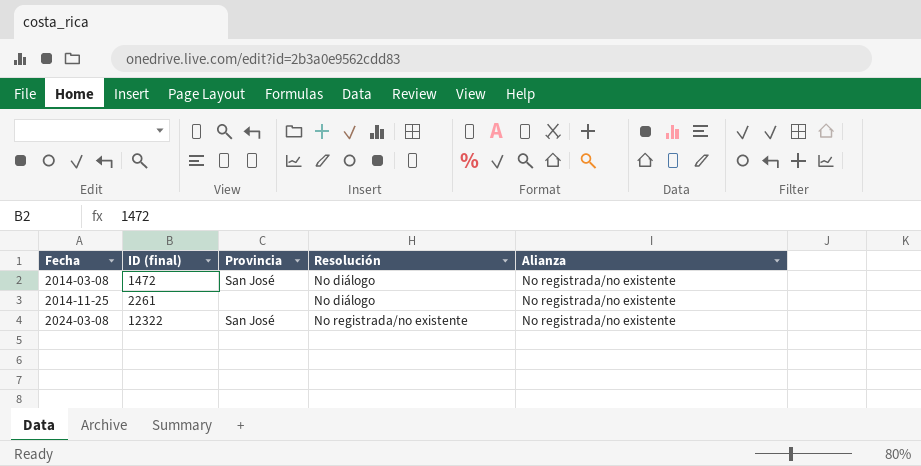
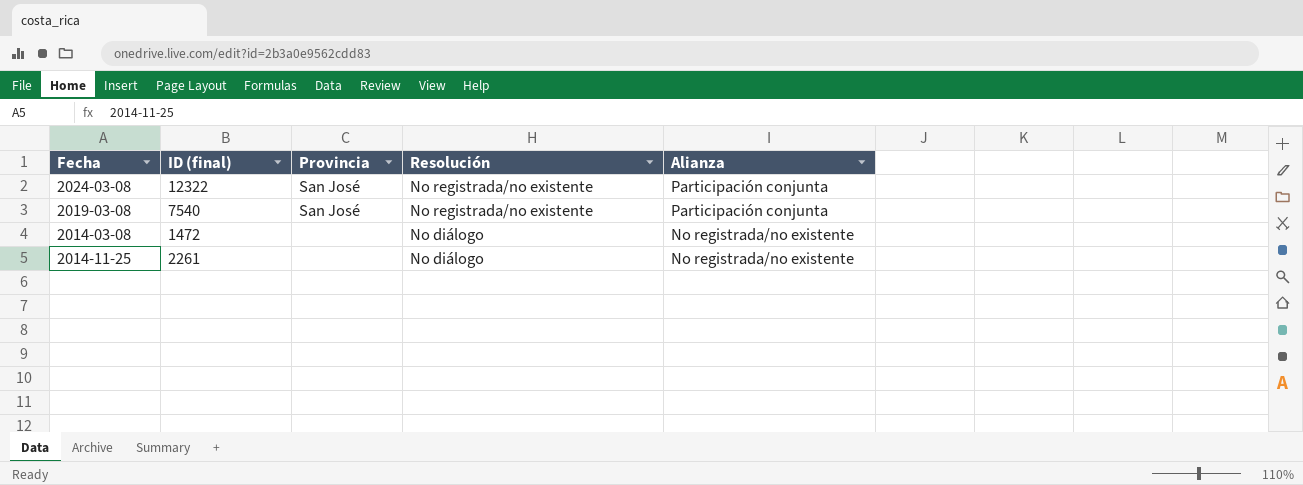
row order: Fecha ascending -> Resolución descending
2024-03-08 | Alianza: No registrada/no existente -> Participación conjunta
row 2019-03-08: none -> 7540 | San José | No registrada/no existente | Participación conjunta
2014-03-08 | Provincia: San José -> none

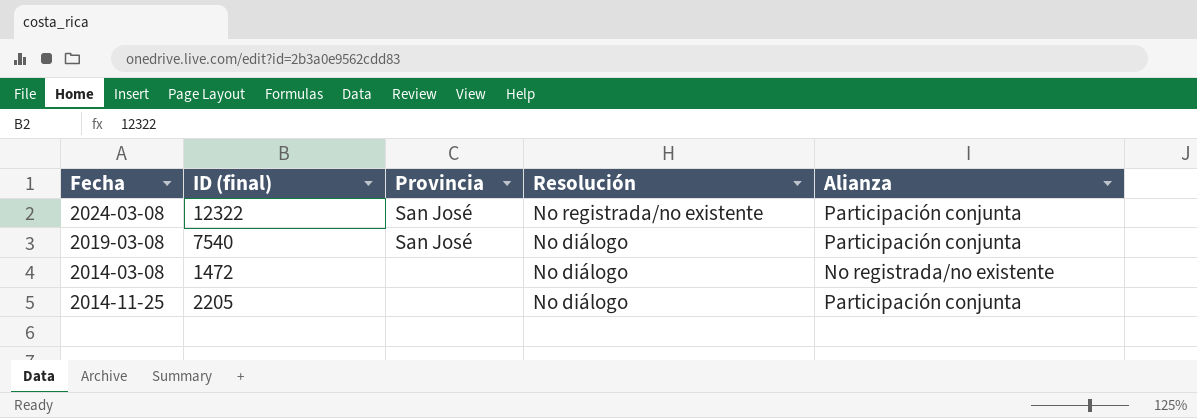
2019-03-08 | Resolución: No registrada/no existente -> No diálogo
2014-11-25 | ID (final): 2261 -> 2205
2014-11-25 | Alianza: No registrada/no existente -> Participación conjunta

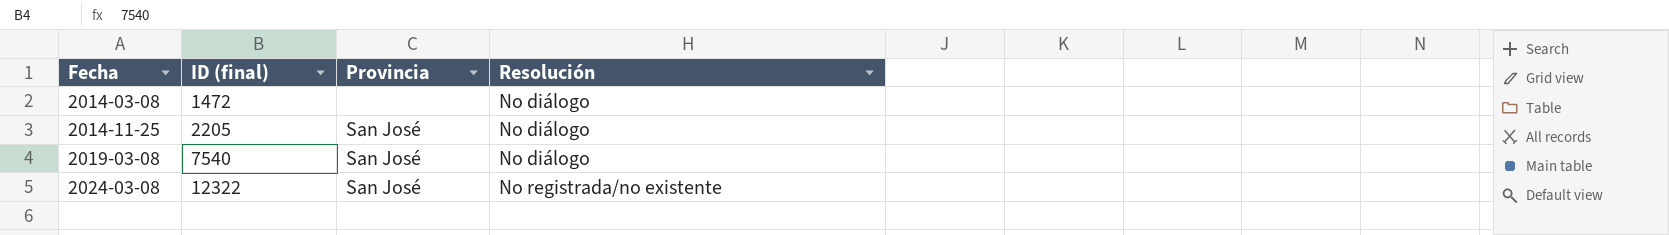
row order: Resolución descending -> Fecha ascending
column Alianza | position: 5 -> none
2014-11-25 | Provincia: none -> San José

